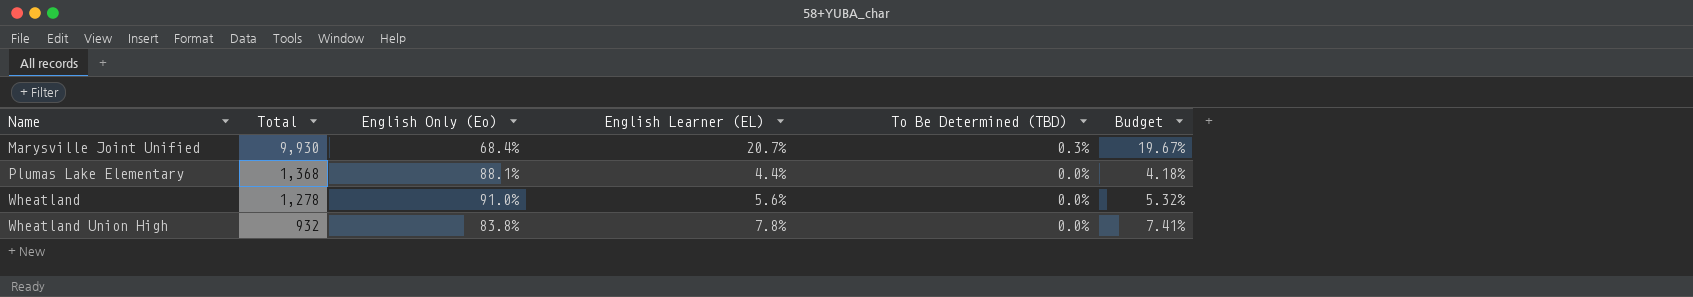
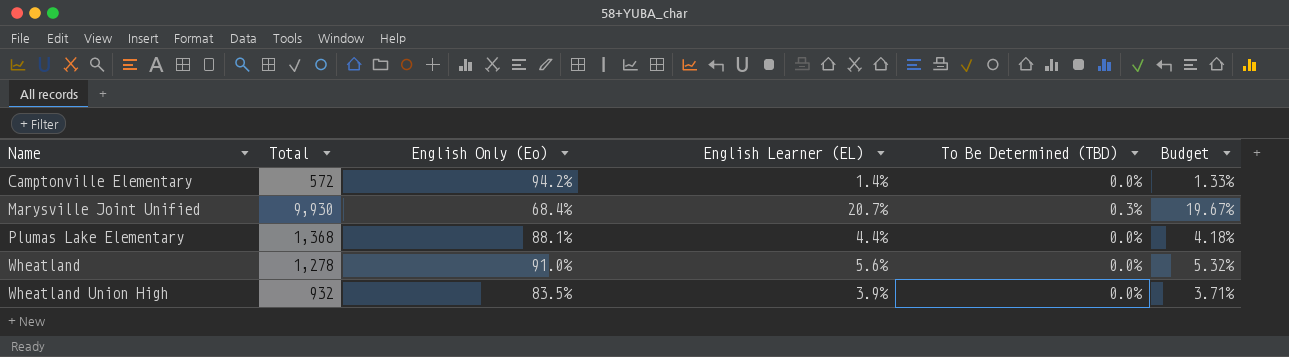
row Camptonville Elementary: none -> 572 | 94.2% | 1.4% | 0.0% | 1.33%
Wheatland Union High | English Only (Eo): 83.8% -> 83.5%
Wheatland Union High | English Learner (EL): 7.8% -> 3.9%
Wheatland Union High | Budget: 7.41% -> 3.71%

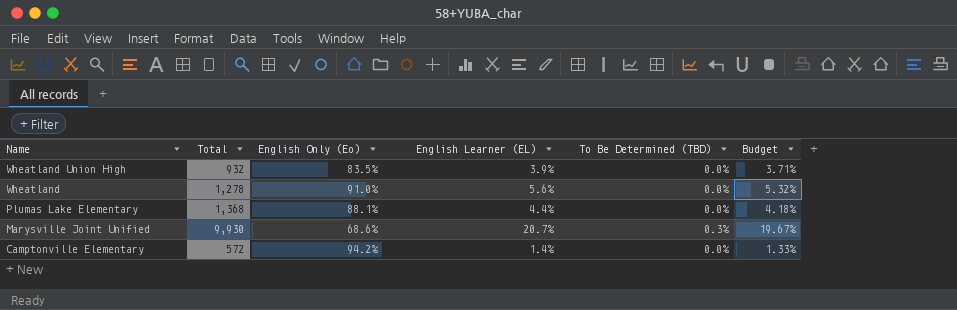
row order: Name ascending -> Name descending
Marysville Joint Unified | English Only (Eo): 68.4% -> 68.6%

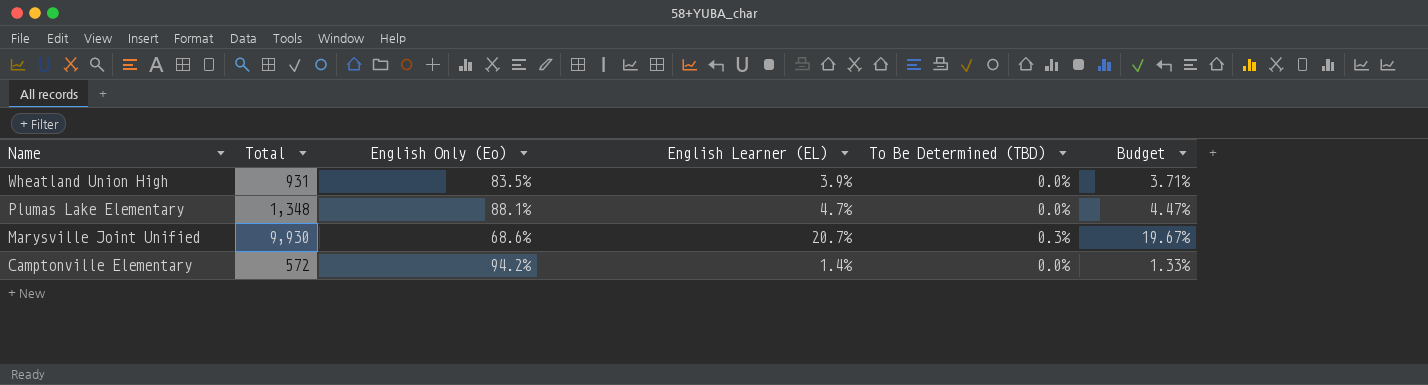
row Wheatland: 1,278 | 91.0% | 5.6% | 0.0% | 5.32% -> none
Wheatland Union High | Total: 932 -> 931
Plumas Lake Elementary | Total: 1,368 -> 1,348
Plumas Lake Elementary | English Learner (EL): 4.4% -> 4.7%
Plumas Lake Elementary | Budget: 4.18% -> 4.47%

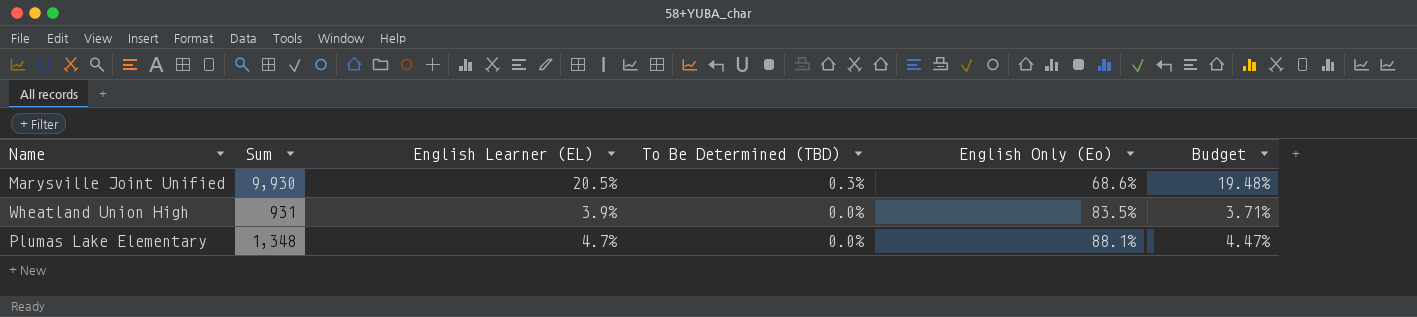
row order: Name descending -> To Be Determined (TBD) descending
column name: Total -> Sum
column English Only (Eo) | position: 3 -> 5
row Camptonville Elementary: 572 | 94.2% | 1.4% | 0.0% | 1.33% -> none
Marysville Joint Unified | English Learner (EL): 20.7% -> 20.5%
Marysville Joint Unified | Budget: 19.67% -> 19.48%

